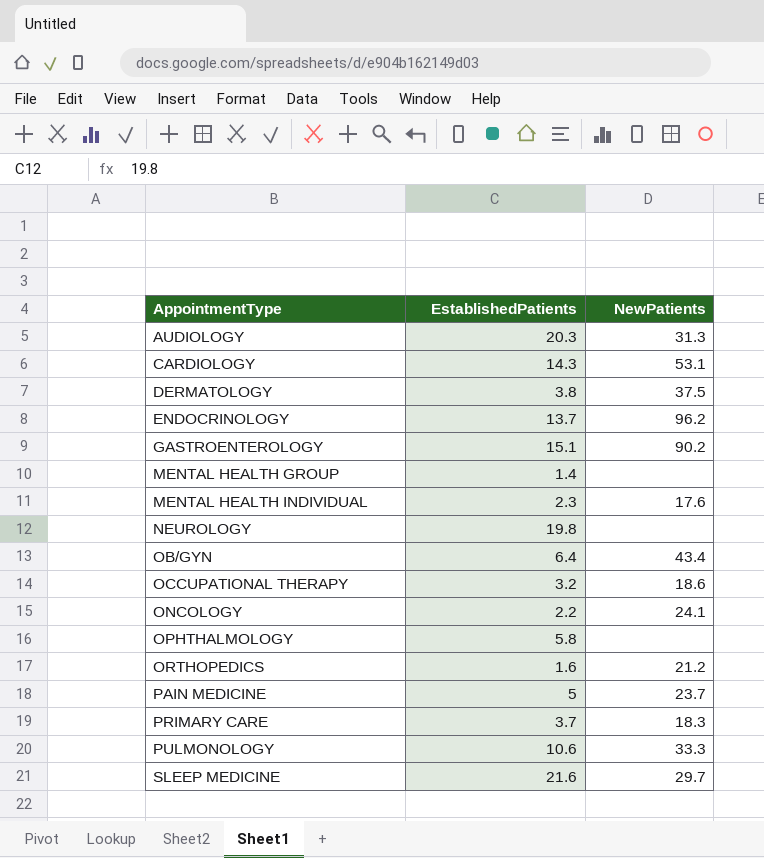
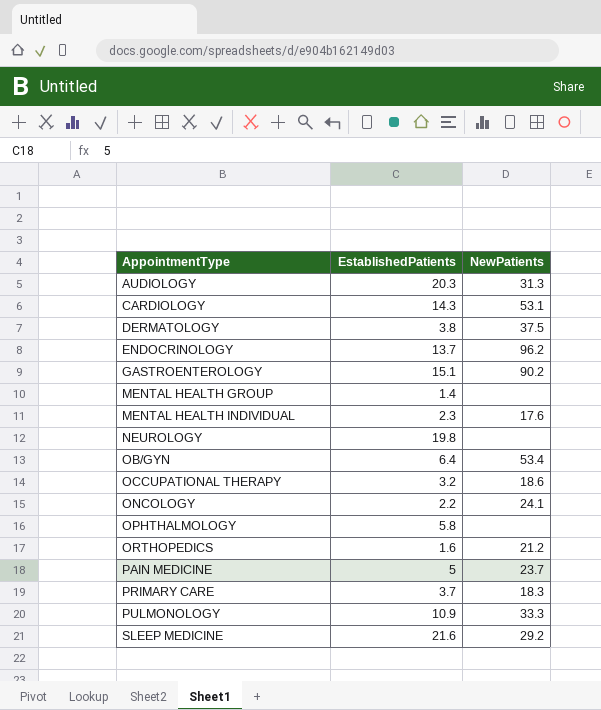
OB/GYN | NewPatients: 43.4 -> 53.4
PULMONOLOGY | EstablishedPatients: 10.6 -> 10.9
SLEEP MEDICINE | NewPatients: 29.7 -> 29.2

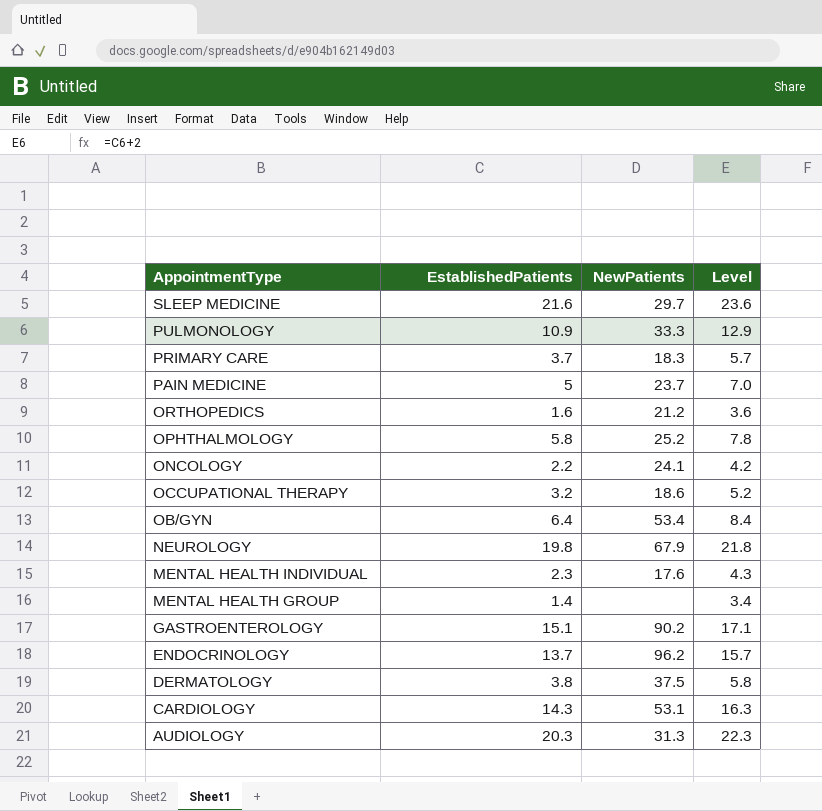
row order: AppointmentType ascending -> AppointmentType descending
column Level | formula: none -> [EstablishedPatients] + 2
SLEEP MEDICINE | NewPatients: 29.2 -> 29.7
OPHTHALMOLOGY | NewPatients: none -> 25.2
NEUROLOGY | NewPatients: none -> 67.9

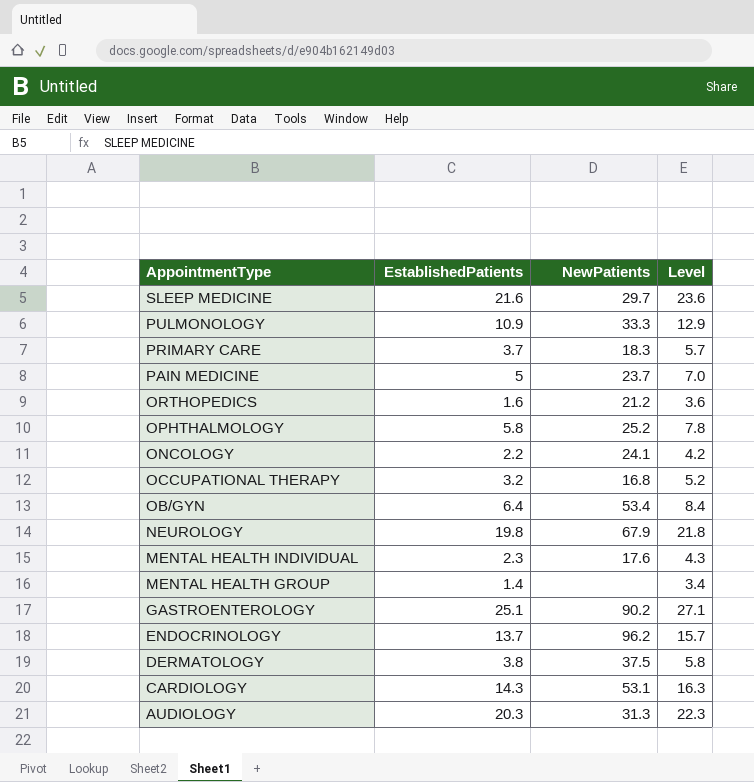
OCCUPATIONAL THERAPY | NewPatients: 18.6 -> 16.8
GASTROENTEROLOGY | EstablishedPatients: 15.1 -> 25.1
GASTROENTEROLOGY | Level: 17.1 -> 27.1

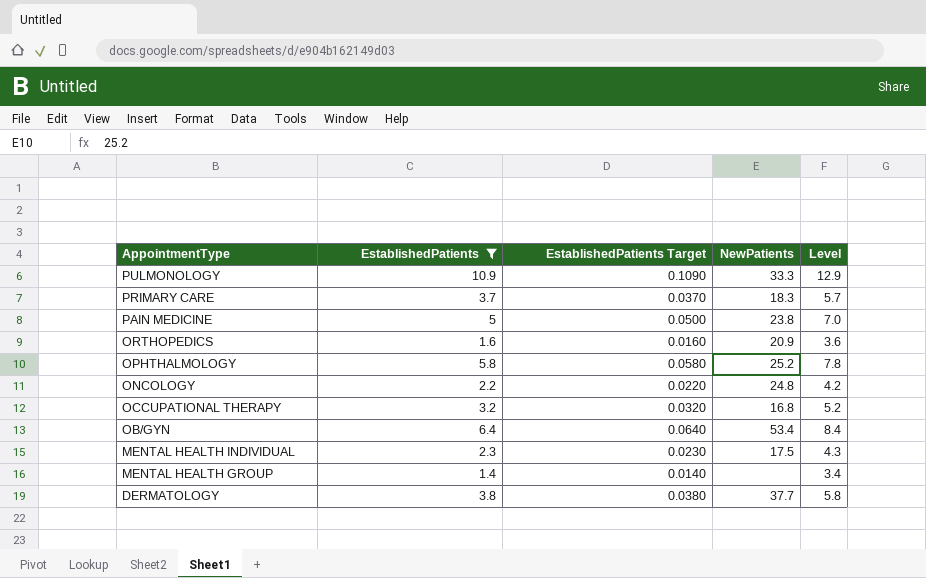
filter: none -> EstablishedPatients <= 10.9
column EstablishedPatients Target | formula: none -> [EstablishedPatients] * 0.01
PAIN MEDICINE | NewPatients: 23.7 -> 23.8
ORTHOPEDICS | NewPatients: 21.2 -> 20.9
ONCOLOGY | NewPatients: 24.1 -> 24.8
MENTAL HEALTH INDIVIDUAL | NewPatients: 17.6 -> 17.5
DERMATOLOGY | NewPatients: 37.5 -> 37.7

